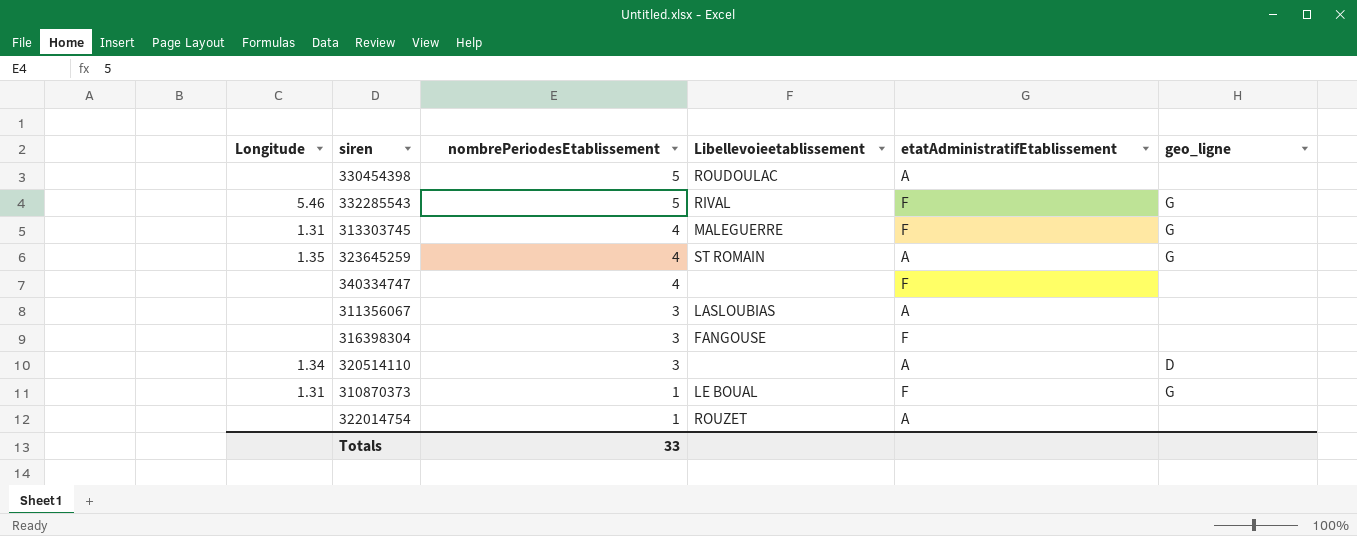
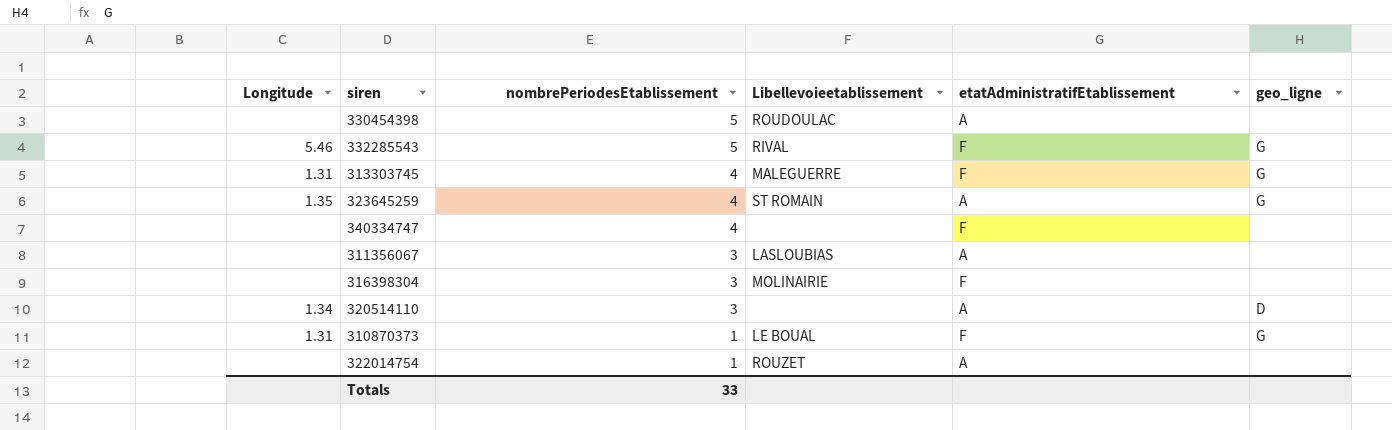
316398304 | Libellevoieetablissement: FANGOUSE -> MOLINAIRIE

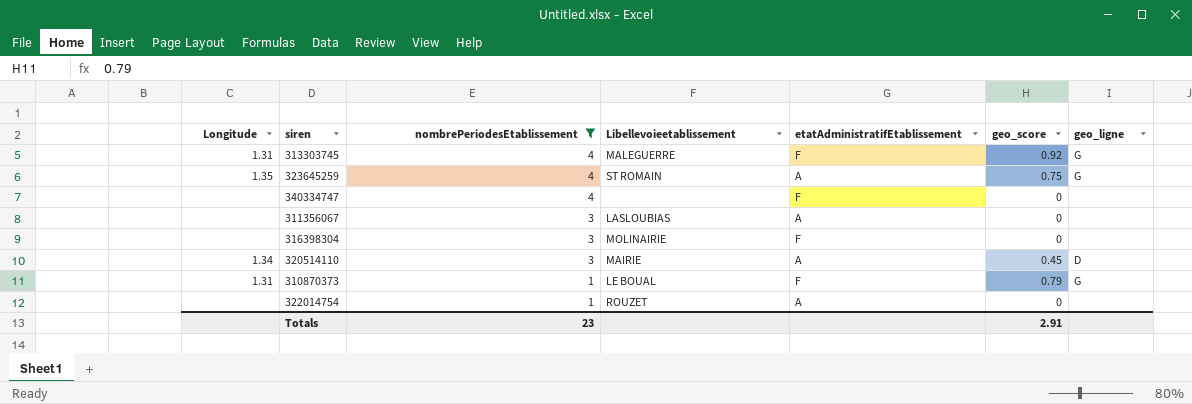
filter: none -> nombrePeriodesEtablissement != 5
column geo_score | position: none -> 6
320514110 | Libellevoieetablissement: none -> MAIRIE
Totals | nombrePeriodesEtablissement: 33 -> 23

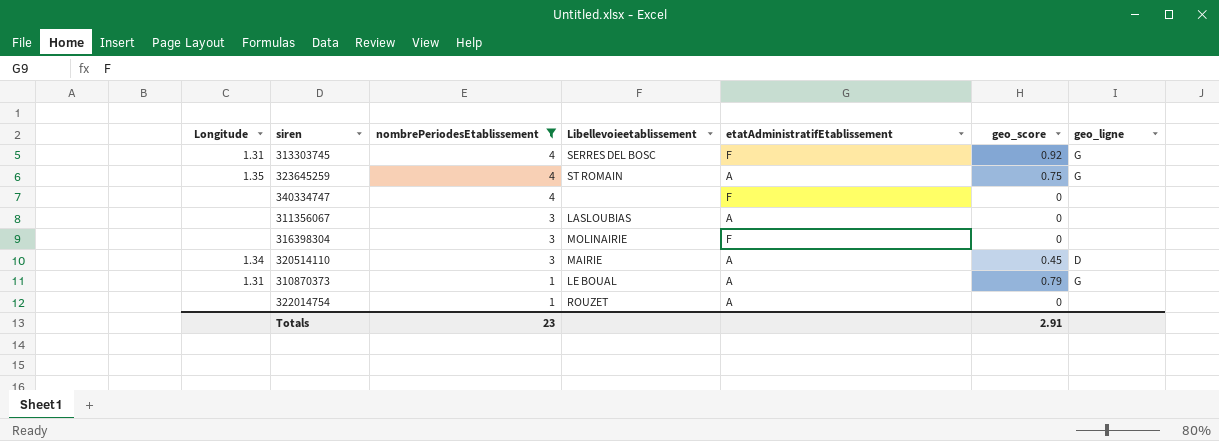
313303745 | Libellevoieetablissement: MALEGUERRE -> SERRES DEL BOSC
310870373 | etatAdministratifEtablissement: F -> A

